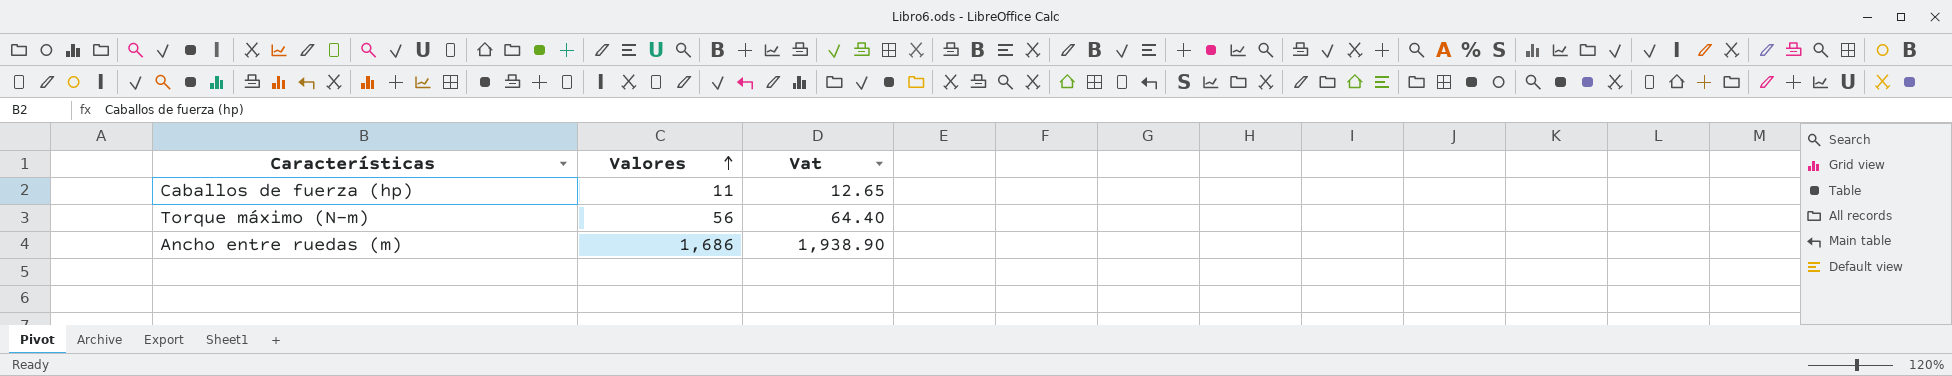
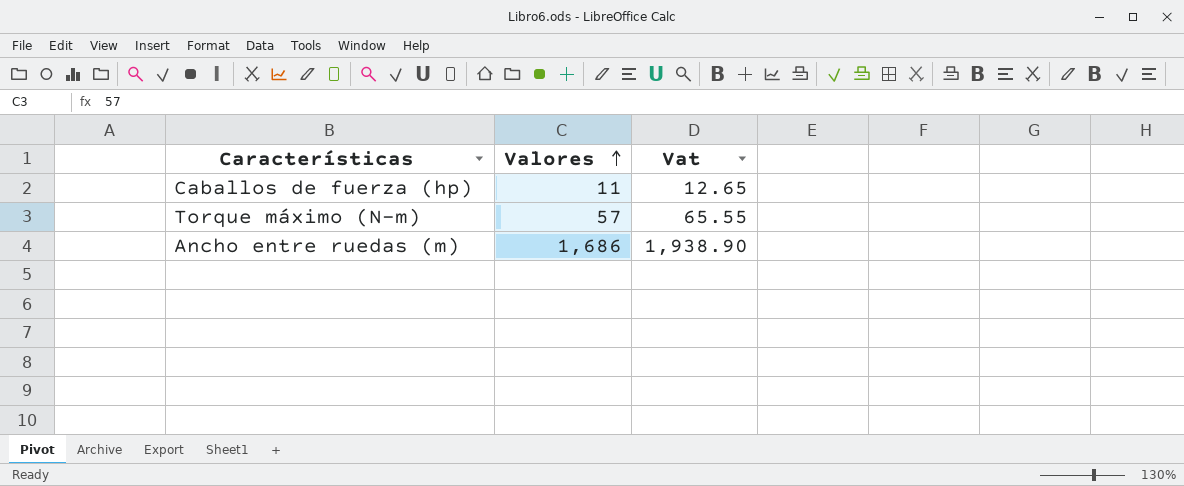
Torque máximo (N-m) | Valores: 56 -> 57
Torque máximo (N-m) | Vat: 64.40 -> 65.55

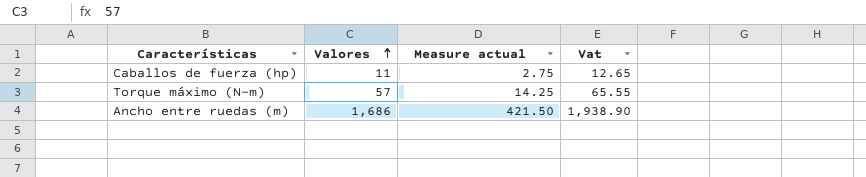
column Measure actual | formula: none -> [Valores] * 0.25

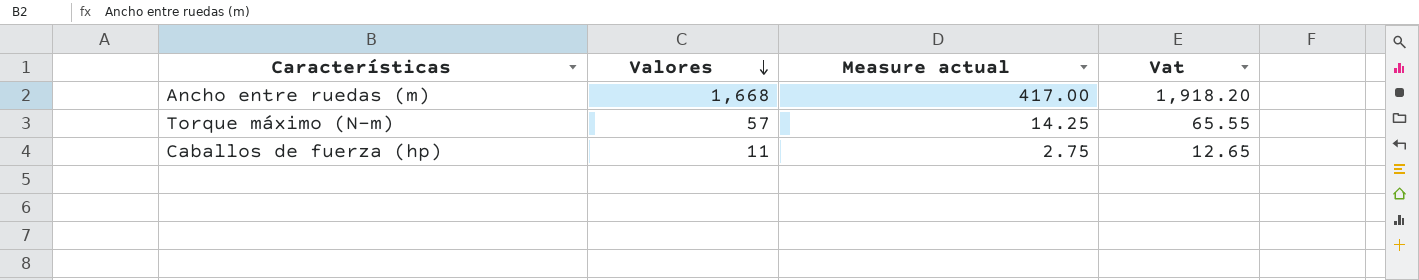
row order: Valores ascending -> Valores descending
Ancho entre ruedas (m) | Valores: 1,686 -> 1,668
Ancho entre ruedas (m) | Measure actual: 421.50 -> 417.00
Ancho entre ruedas (m) | Vat: 1,938.90 -> 1,918.20

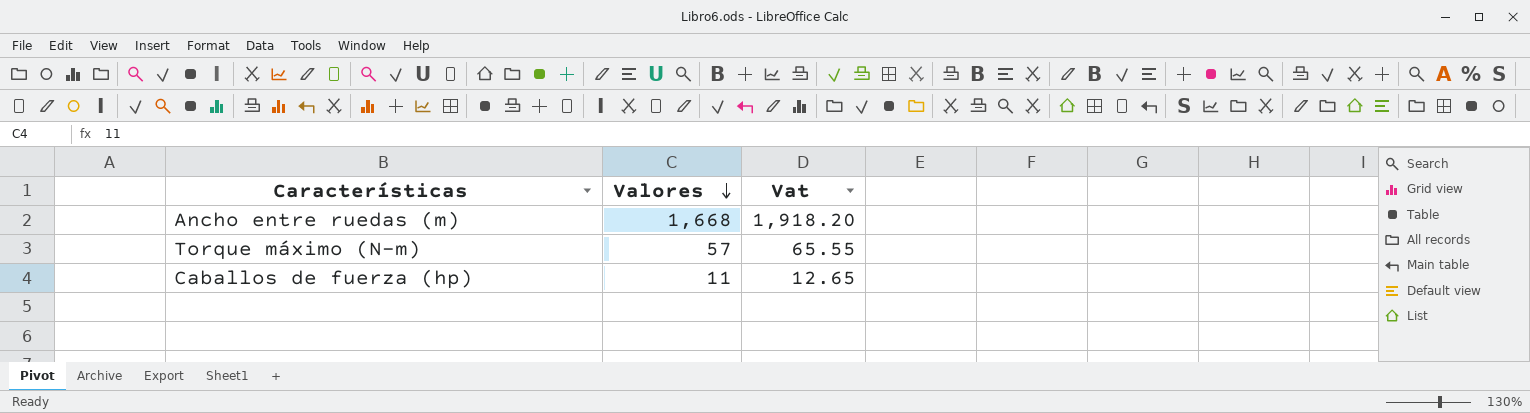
column Measure actual | formula: [Valores] * 0.25 -> none

